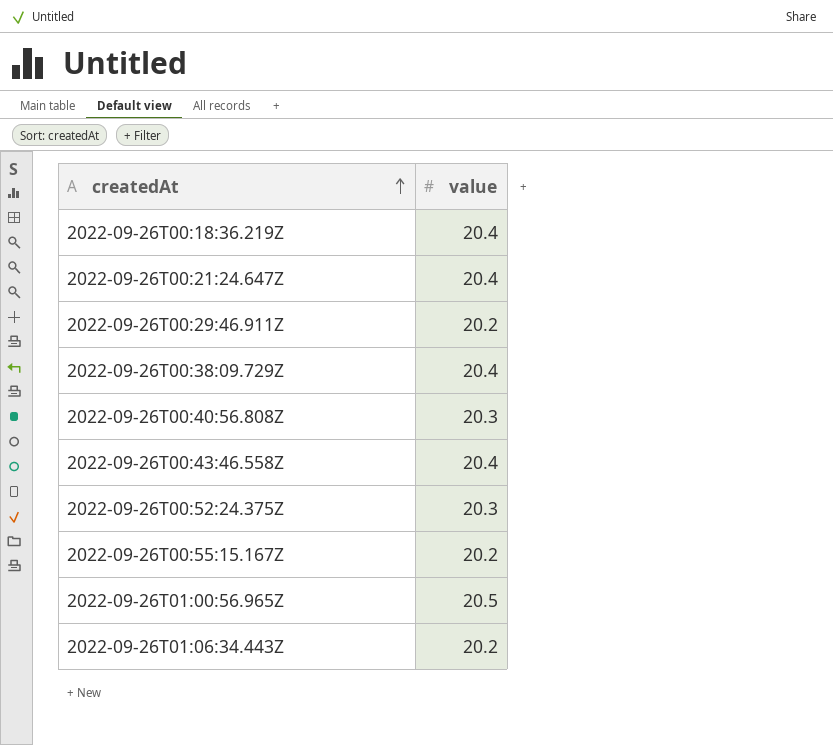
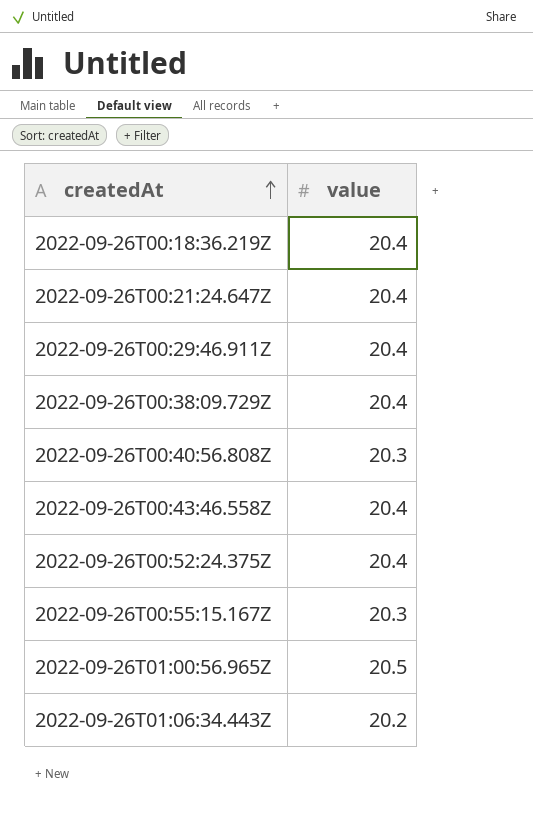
2022-09-26T00:29:46.911Z | value: 20.2 -> 20.4
2022-09-26T00:52:24.375Z | value: 20.3 -> 20.4
2022-09-26T00:55:15.167Z | value: 20.2 -> 20.3

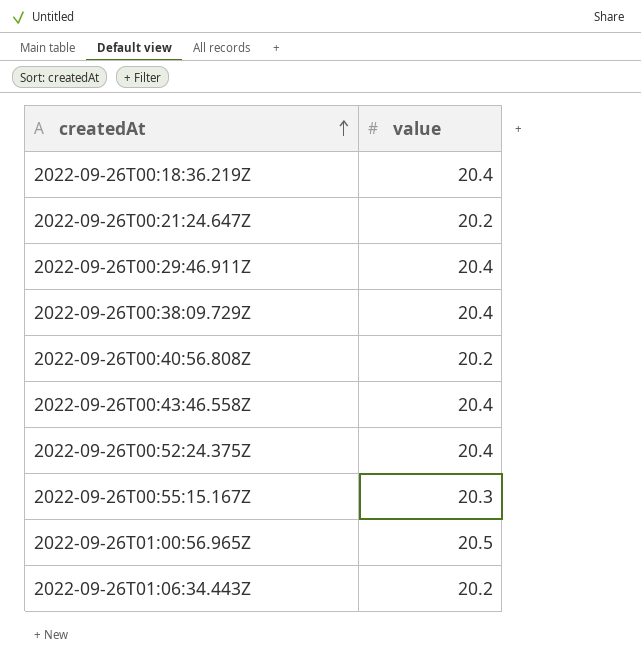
2022-09-26T00:21:24.647Z | value: 20.4 -> 20.2
2022-09-26T00:40:56.808Z | value: 20.3 -> 20.2

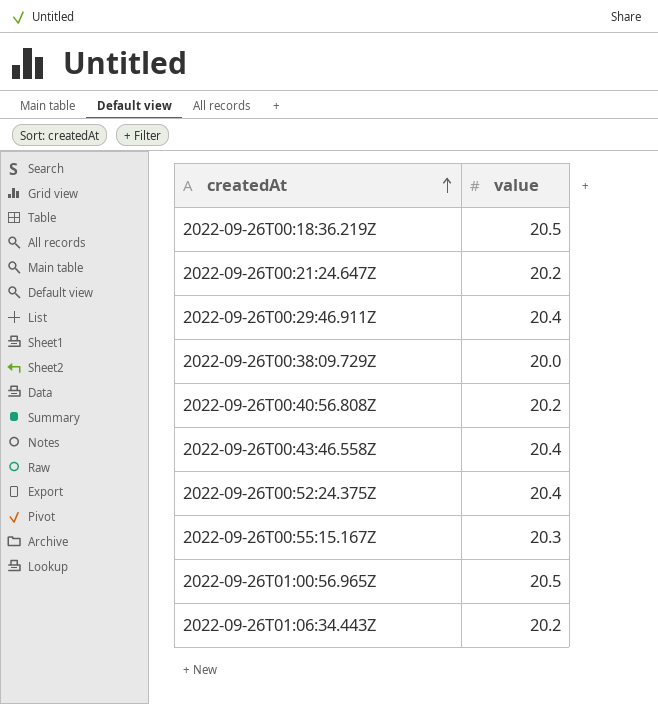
2022-09-26T00:18:36.219Z | value: 20.4 -> 20.5
2022-09-26T00:38:09.729Z | value: 20.4 -> 20.0

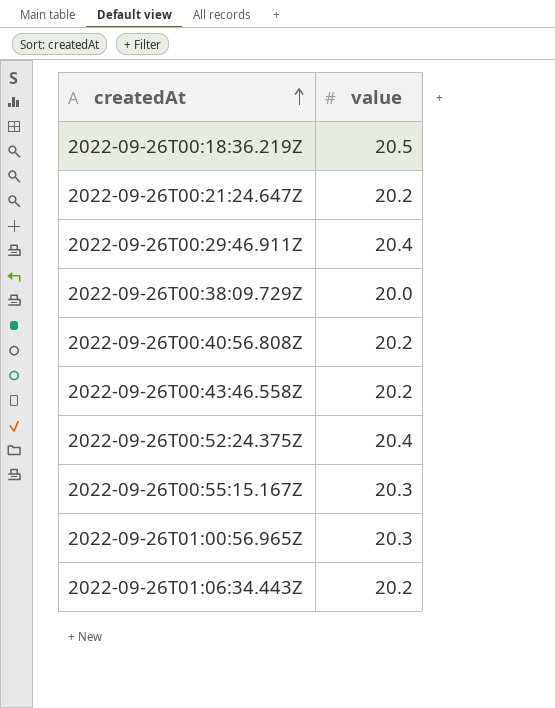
2022-09-26T00:43:46.558Z | value: 20.4 -> 20.2
2022-09-26T01:00:56.965Z | value: 20.5 -> 20.3

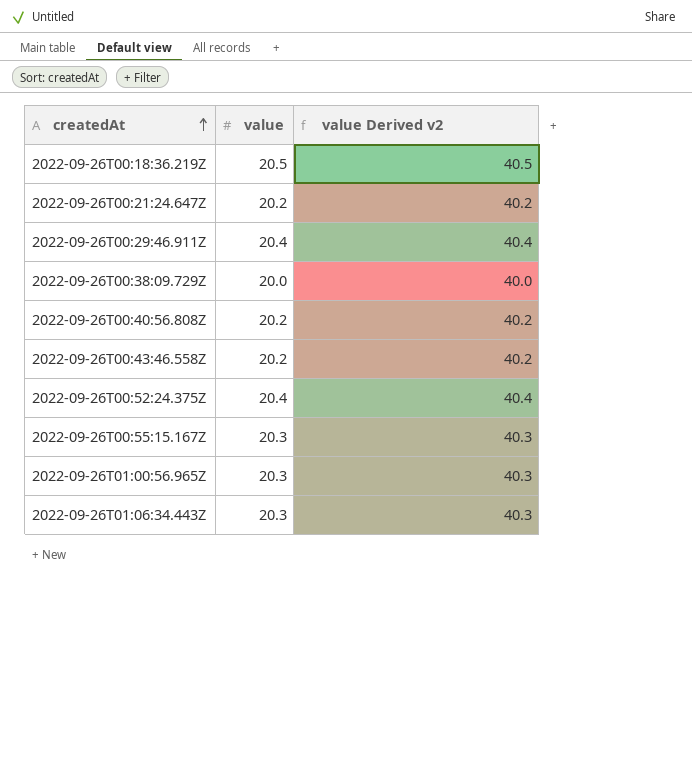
column value Derived v2 | formula: none -> [value] + 20
2022-09-26T01:06:34.443Z | value: 20.2 -> 20.3

